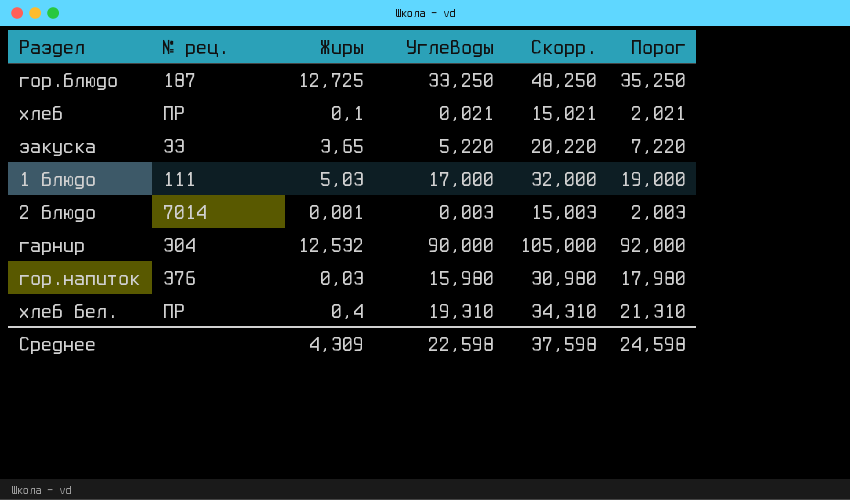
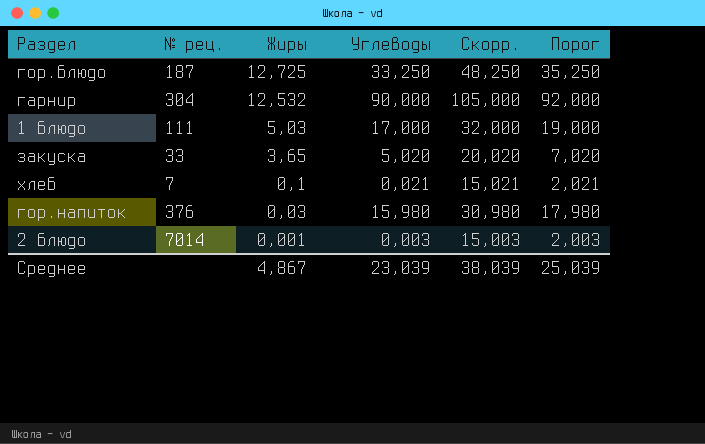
row order: none -> Жиры descending
row хлеб бел.: ПР | 0,4 | 19,310 | 34,310 | 21,310 -> none
закуска | Углеводы: 5,220 -> 5,020
закуска | Скорр.: 20,220 -> 20,020
закуска | Порог: 7,220 -> 7,020
хлеб | № рец.: ПР -> 7
Среднее | Жиры: 4,309 -> 4,867
Среднее | Углеводы: 22,598 -> 23,039
Среднее | Скорр.: 37,598 -> 38,039
Среднее | Порог: 24,598 -> 25,039

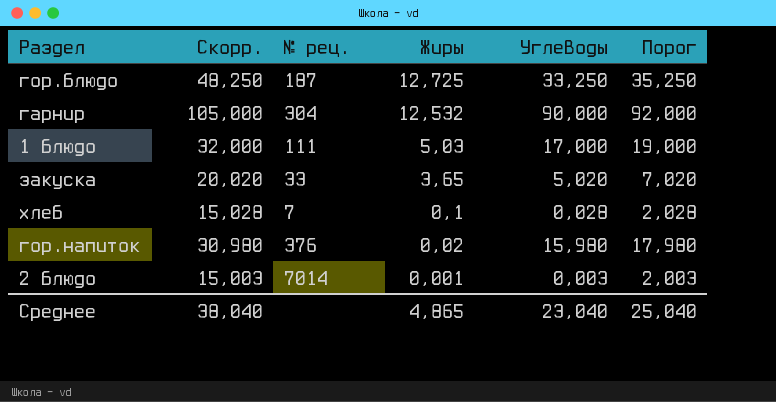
column Скорр. | position: 5 -> 2
хлеб | Скорр.: 15,021 -> 15,028
хлеб | Углеводы: 0,021 -> 0,028
хлеб | Порог: 2,021 -> 2,028
гор.напиток | Жиры: 0,03 -> 0,02
Среднее | Скорр.: 38,039 -> 38,040
Среднее | Жиры: 4,867 -> 4,865
Среднее | Углеводы: 23,039 -> 23,040
Среднее | Порог: 25,039 -> 25,040

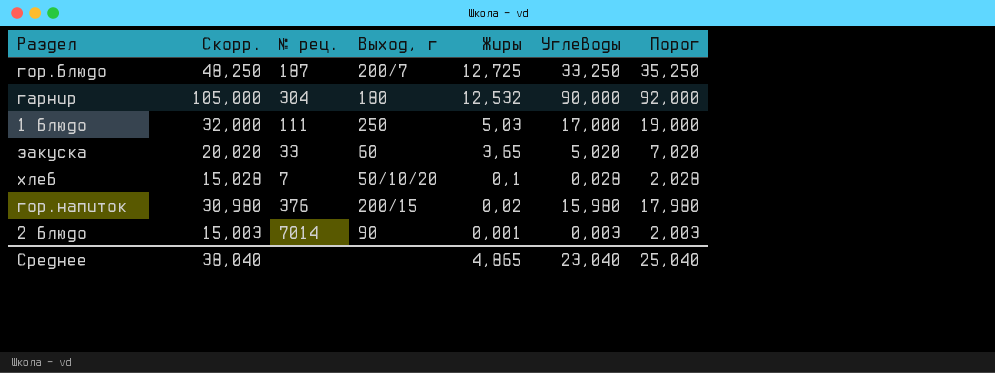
column Выход, г | position: none -> 4

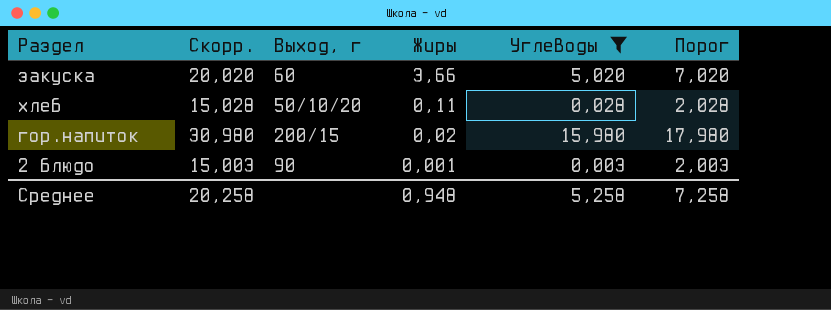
filter: none -> Углеводы <= 15,980
column № рец. | position: 3 -> none
закуска | Жиры: 3,65 -> 3,66
хлеб | Жиры: 0,1 -> 0,11
Среднее | Скорр.: 38,040 -> 20,258
Среднее | Жиры: 4,865 -> 0,948
Среднее | Углеводы: 23,040 -> 5,258
Среднее | Порог: 25,040 -> 7,258

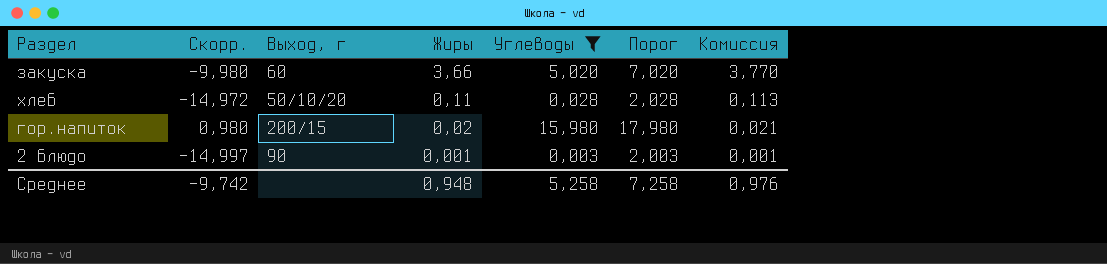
column Скорр. | formula: [Углеводы] + 15 -> [Углеводы] - 15
column Комиссия | formula: none -> [Жиры] * 1,03
Среднее | Скорр.: 20,258 -> -9,742

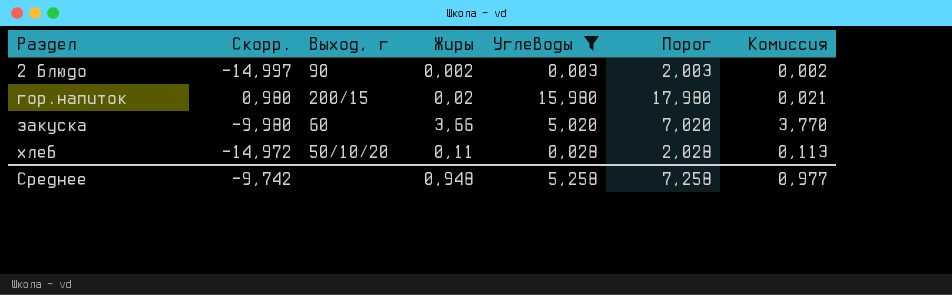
row order: Жиры descending -> Раздел ascending
2 блюдо | Жиры: 0,001 -> 0,002
2 блюдо | Комиссия: 0,001 -> 0,002
Среднее | Комиссия: 0,976 -> 0,977

